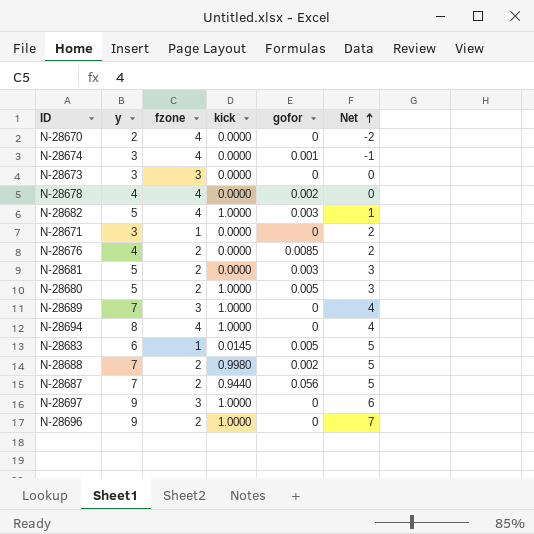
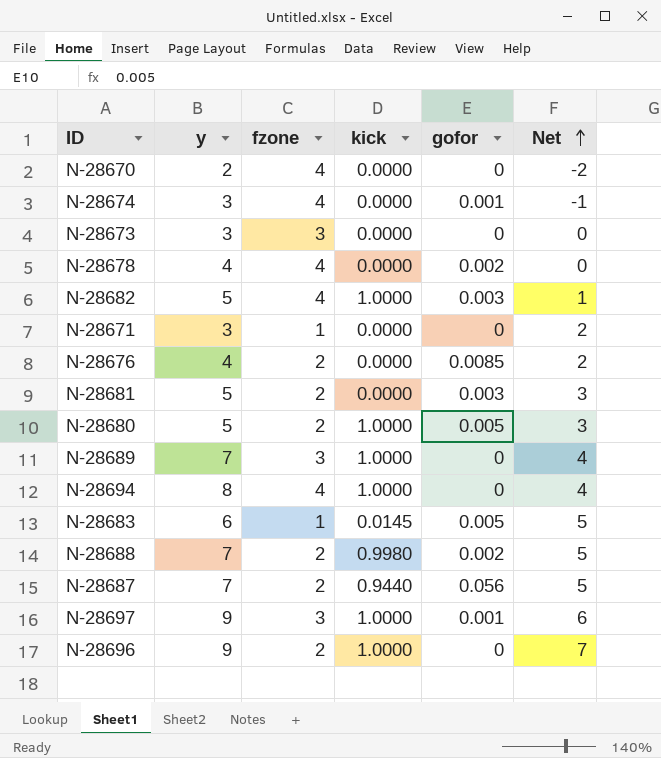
N-28697 | gofor: 0 -> 0.001

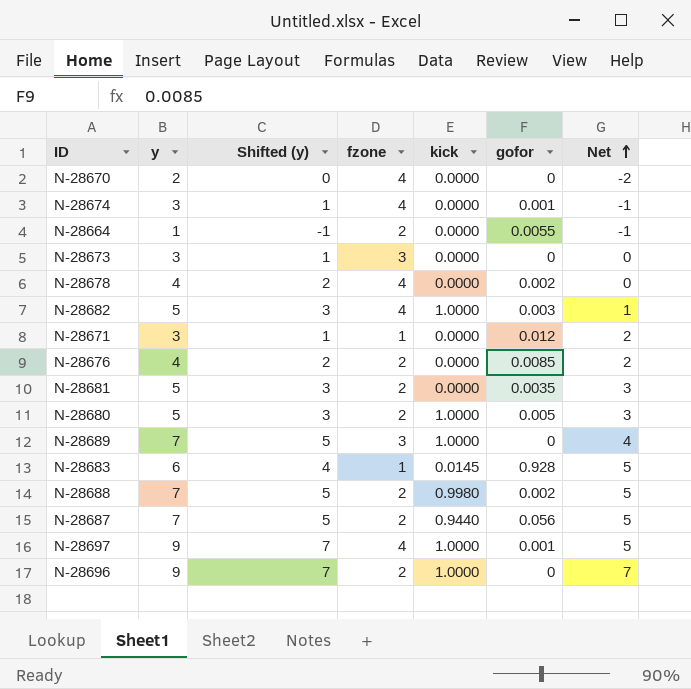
column Shifted (y) | formula: none -> [y] - 2
row N-28694: 8 | 4 | 1.0000 | 0 | 4 -> none
row N-28664: none -> 1 | -1 | 2 | 0.0000 | 0.0055 | -1
N-28671 | gofor: 0 -> 0.012
N-28681 | gofor: 0.003 -> 0.0035
N-28683 | gofor: 0.005 -> 0.928
N-28697 | fzone: 3 -> 4
N-28697 | Net: 6 -> 5

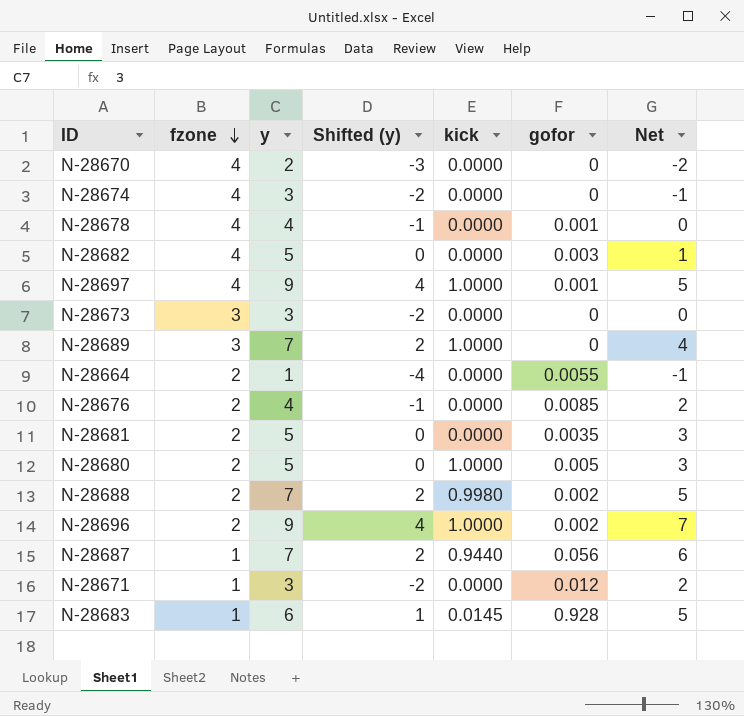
row order: Net ascending -> fzone descending
column fzone | position: 4 -> 2
column Shifted (y) | formula: [y] - 2 -> [y] - 5
N-28674 | gofor: 0.001 -> 0
N-28678 | gofor: 0.002 -> 0.001
N-28682 | kick: 1.0000 -> 0.0000
N-28696 | gofor: 0 -> 0.002
N-28687 | fzone: 2 -> 1
N-28687 | Net: 5 -> 6

